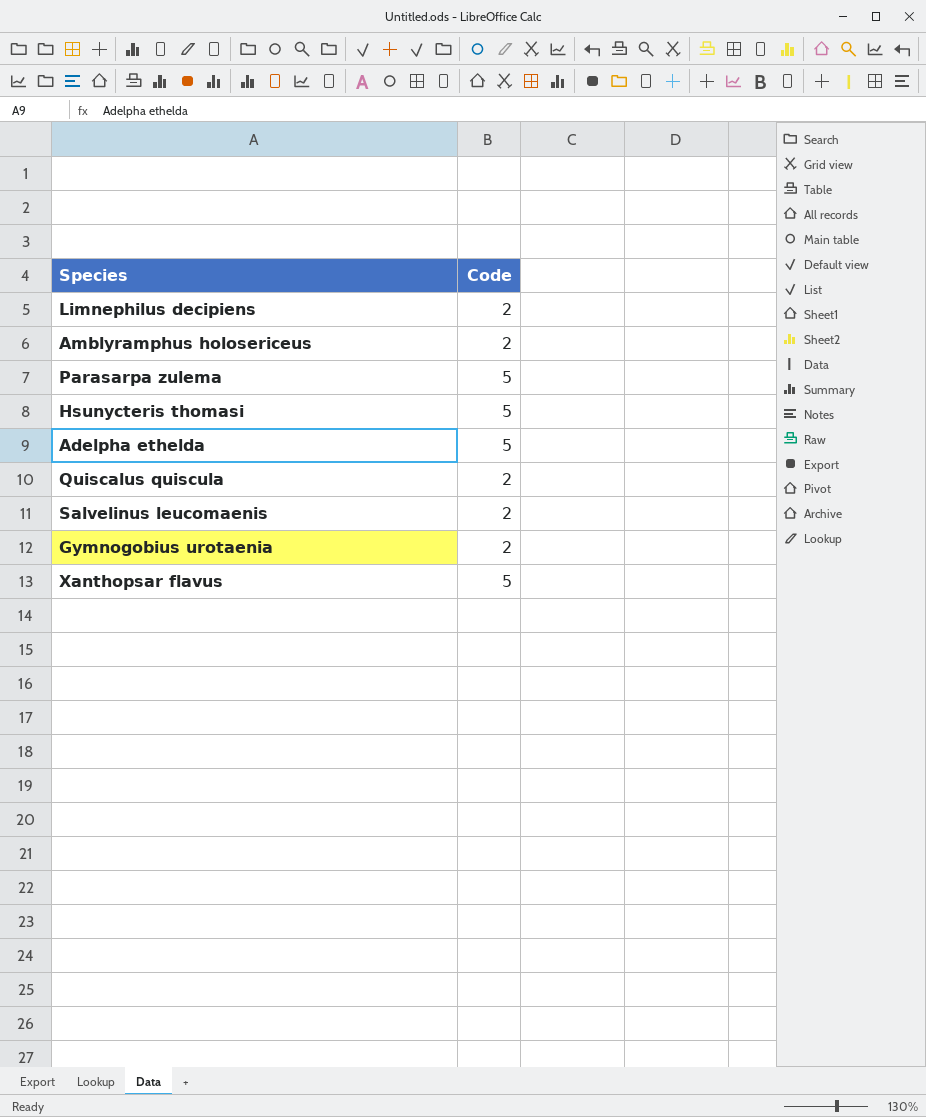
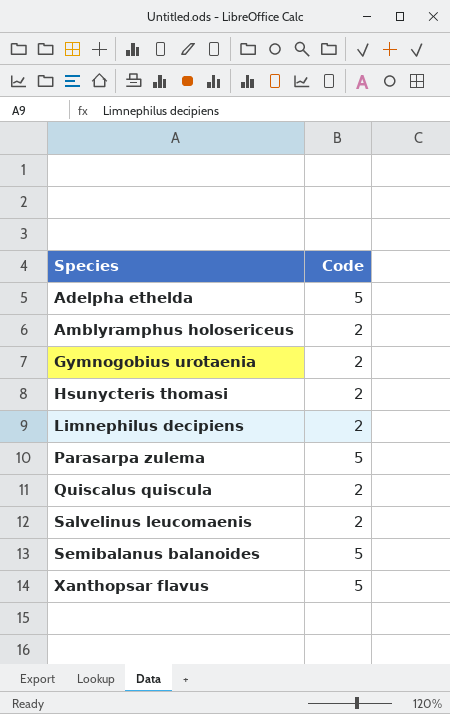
row order: none -> Species ascending
Hsunycteris thomasi | Code: 5 -> 2
row Semibalanus balanoides: none -> 5

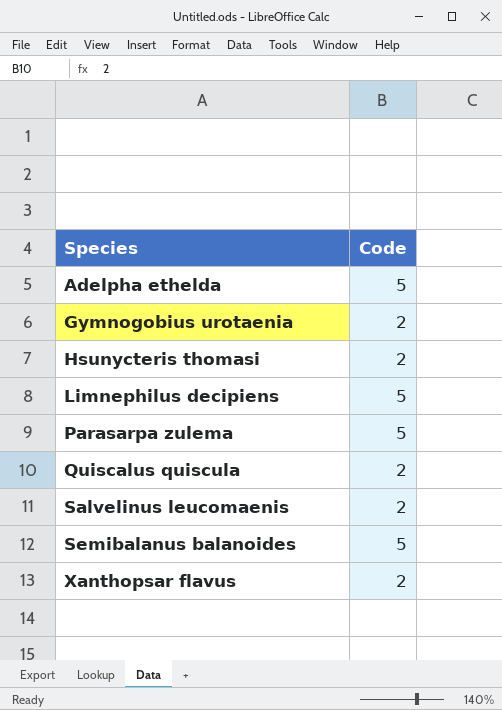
row Amblyramphus holosericeus: 2 -> none
Limnephilus decipiens | Code: 2 -> 5
Xanthopsar flavus | Code: 5 -> 2

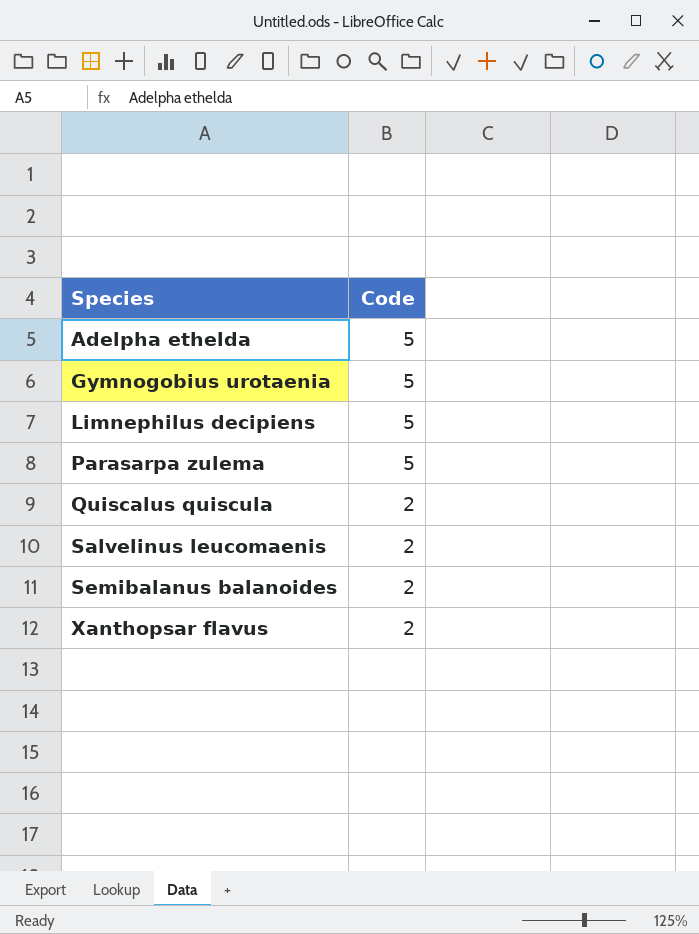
row Hsunycteris thomasi: 2 -> none
Gymnogobius urotaenia | Code: 2 -> 5
Semibalanus balanoides | Code: 5 -> 2

